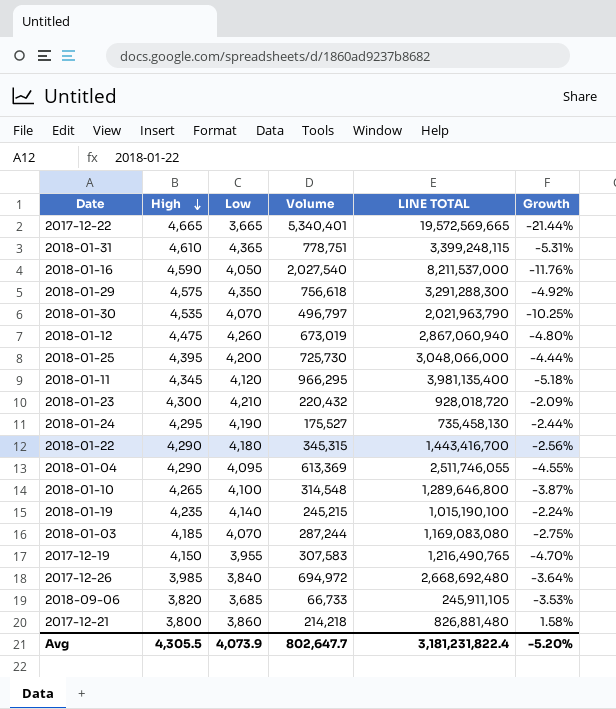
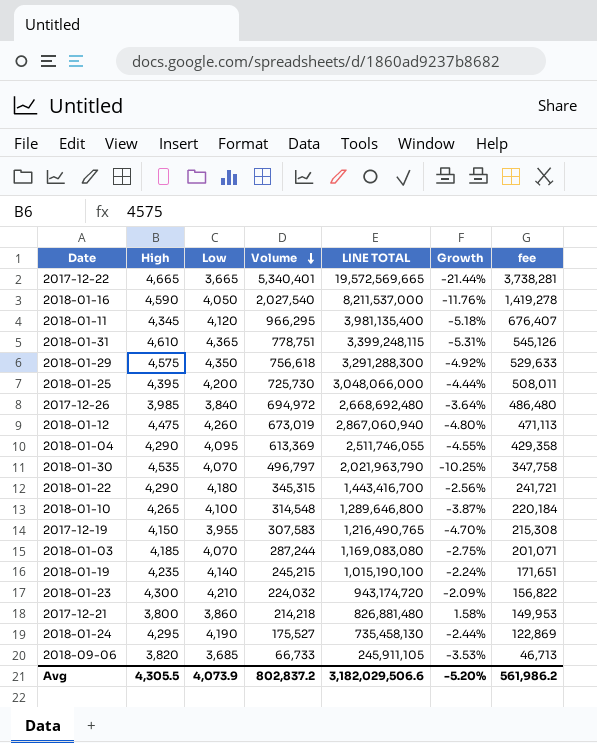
row order: High descending -> Volume descending
column fee | formula: none -> [Volume] * 0.7
2018-01-23 | Volume: 220,432 -> 224,032
2018-01-23 | LINE TOTAL: 928,018,720 -> 943,174,720
Avg | Volume: 802,647.7 -> 802,837.2
Avg | LINE TOTAL: 3,181,231,822.4 -> 3,182,029,506.6

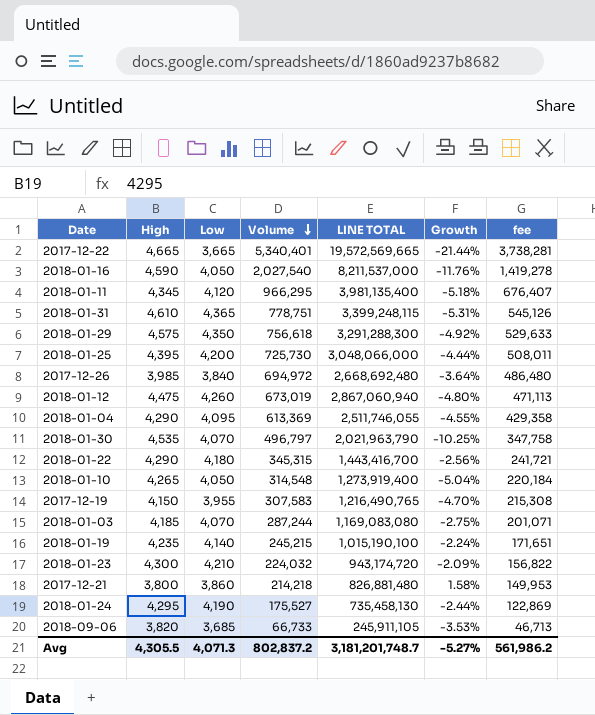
2018-01-10 | Low: 4,100 -> 4,050
2018-01-10 | LINE TOTAL: 1,289,646,800 -> 1,273,919,400
2018-01-10 | Growth: -3.87% -> -5.04%
Avg | Low: 4,073.9 -> 4,071.3
Avg | LINE TOTAL: 3,182,029,506.6 -> 3,181,201,748.7
Avg | Growth: -5.20% -> -5.27%

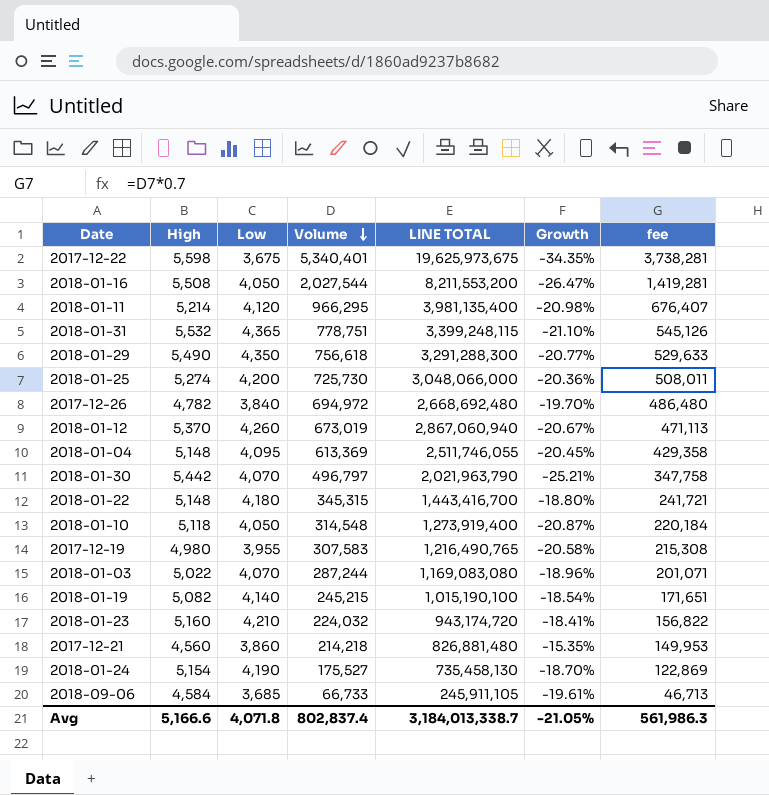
2017-12-22 | High: 4,665 -> 5,598
2017-12-22 | Low: 3,665 -> 3,675
2017-12-22 | LINE TOTAL: 19,572,569,665 -> 19,625,973,675
2017-12-22 | Growth: -21.44% -> -34.35%
2018-01-16 | High: 4,590 -> 5,508
2018-01-16 | Volume: 2,027,540 -> 2,027,544
2018-01-16 | LINE TOTAL: 8,211,537,000 -> 8,211,553,200
2018-01-16 | Growth: -11.76% -> -26.47%
2018-01-16 | fee: 1,419,278 -> 1,419,281
2018-01-11 | High: 4,345 -> 5,214
2018-01-11 | Growth: -5.18% -> -20.98%
2018-01-31 | High: 4,610 -> 5,532
2018-01-31 | Growth: -5.31% -> -21.10%
2018-01-29 | High: 4,575 -> 5,490
2018-01-29 | Growth: -4.92% -> -20.77%
2018-01-25 | High: 4,395 -> 5,274
2018-01-25 | Growth: -4.44% -> -20.36%
2017-12-26 | High: 3,985 -> 4,782
2017-12-26 | Growth: -3.64% -> -19.70%
2018-01-12 | High: 4,475 -> 5,370
2018-01-12 | Growth: -4.80% -> -20.67%
2018-01-04 | High: 4,290 -> 5,148
2018-01-04 | Growth: -4.55% -> -20.45%
2018-01-30 | High: 4,535 -> 5,442
2018-01-30 | Growth: -10.25% -> -25.21%
2018-01-22 | High: 4,290 -> 5,148
2018-01-22 | Growth: -2.56% -> -18.80%
2018-01-10 | High: 4,265 -> 5,118
2018-01-10 | Growth: -5.04% -> -20.87%
2017-12-19 | High: 4,150 -> 4,980
2017-12-19 | Growth: -4.70% -> -20.58%
2018-01-03 | High: 4,185 -> 5,022
2018-01-03 | Growth: -2.75% -> -18.96%
2018-01-19 | High: 4,235 -> 5,082
2018-01-19 | Growth: -2.24% -> -18.54%
2018-01-23 | High: 4,300 -> 5,160
2018-01-23 | Growth: -2.09% -> -18.41%
2017-12-21 | High: 3,800 -> 4,560
2017-12-21 | Growth: 1.58% -> -15.35%
2018-01-24 | High: 4,295 -> 5,154
2018-01-24 | Growth: -2.44% -> -18.70%
2018-09-06 | High: 3,820 -> 4,584
2018-09-06 | Growth: -3.53% -> -19.61%
Avg | High: 4,305.5 -> 5,166.6
Avg | Low: 4,071.3 -> 4,071.8
Avg | Volume: 802,837.2 -> 802,837.4
Avg | LINE TOTAL: 3,181,201,748.7 -> 3,184,013,338.7
Avg | Growth: -5.27% -> -21.05%
Avg | fee: 561,986.2 -> 561,986.3

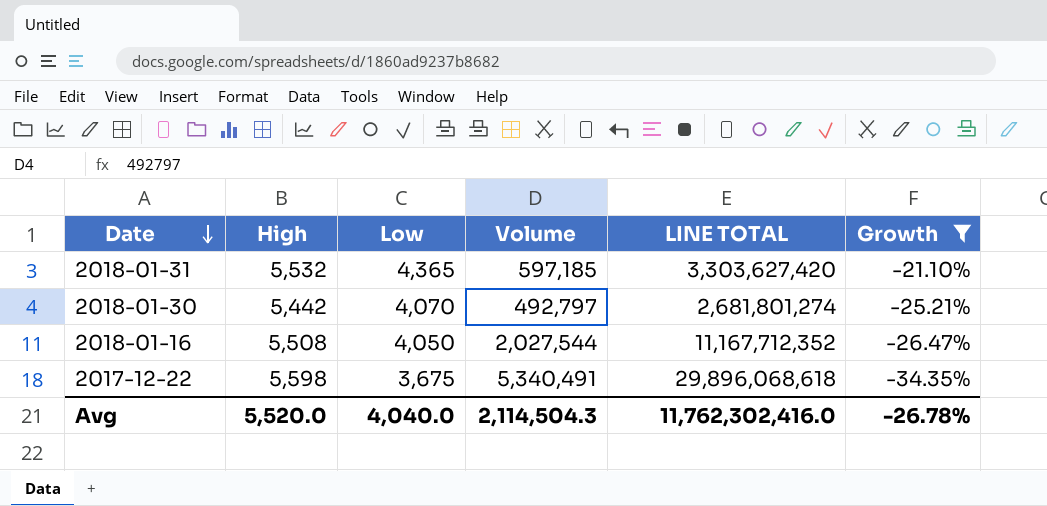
filter: none -> Growth <= -21.10%
row order: Volume descending -> Date descending
column fee | formula: [Volume] * 0.7 -> none
column LINE TOTAL | formula: [Low] * [Volume] -> [High] * [Volume]
2018-01-31 | Volume: 778,751 -> 597,185
2018-01-30 | Volume: 496,797 -> 492,797
2017-12-22 | Volume: 5,340,401 -> 5,340,491
Avg | High: 5,166.6 -> 5,520.0
Avg | Low: 4,071.8 -> 4,040.0
Avg | Volume: 802,837.4 -> 2,114,504.3
Avg | LINE TOTAL: 3,184,013,338.7 -> 11,762,302,416.0
Avg | Growth: -21.05% -> -26.78%

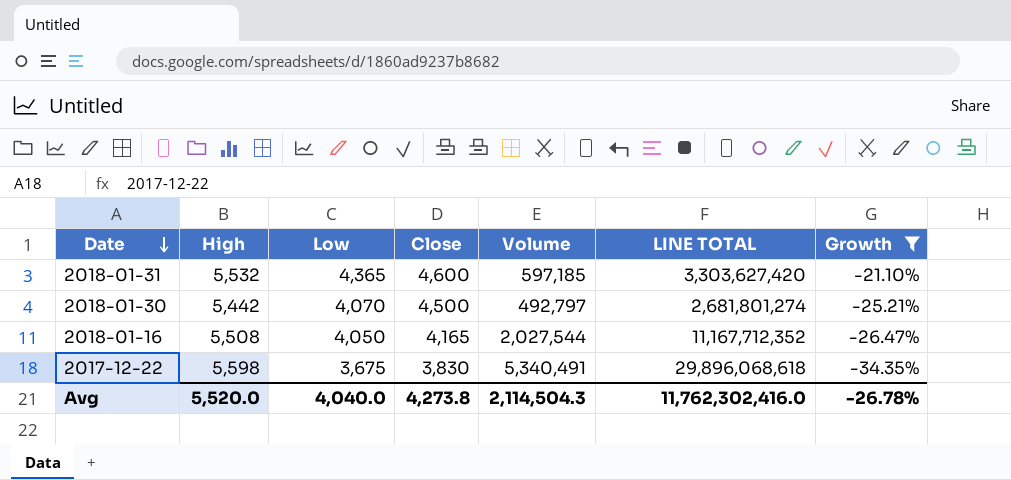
column Close | position: none -> 4

